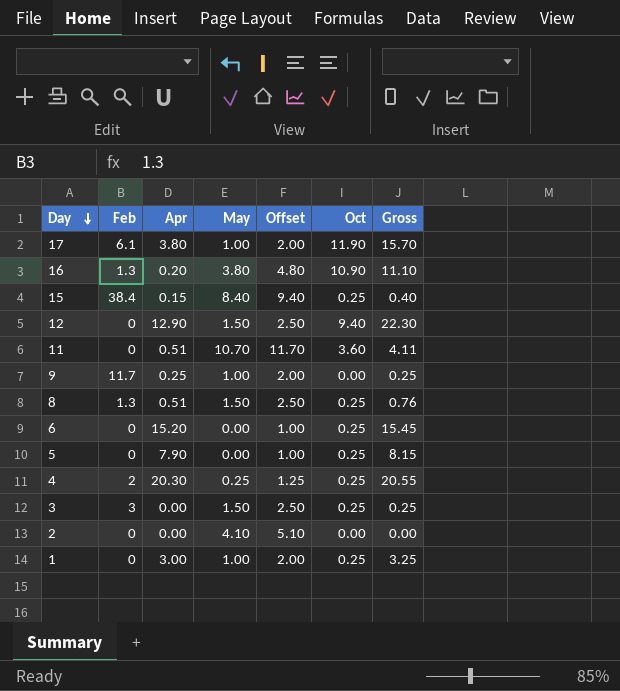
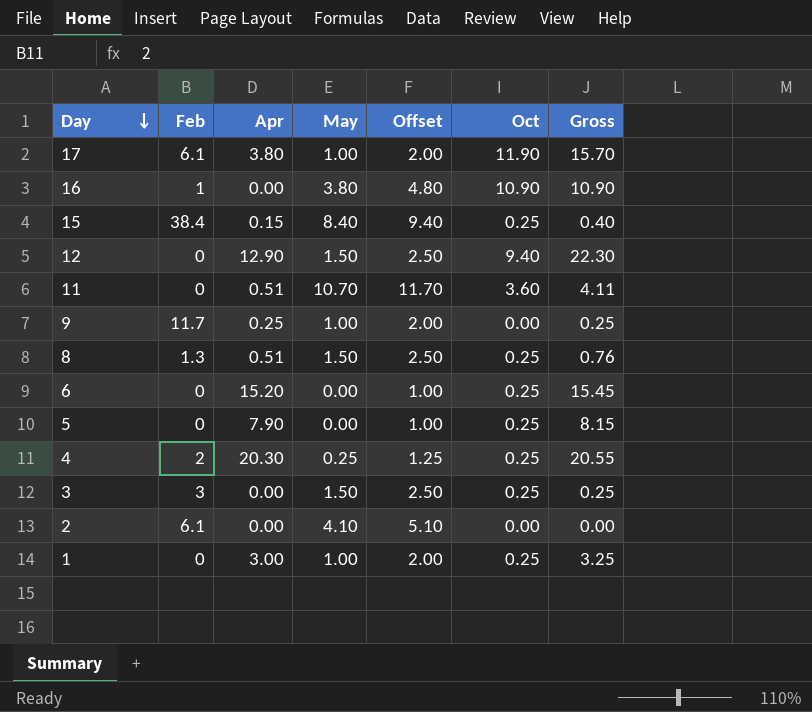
16 | Feb: 1.3 -> 1
16 | Apr: 0.20 -> 0.00
16 | Gross: 11.10 -> 10.90
2 | Feb: 0 -> 6.1

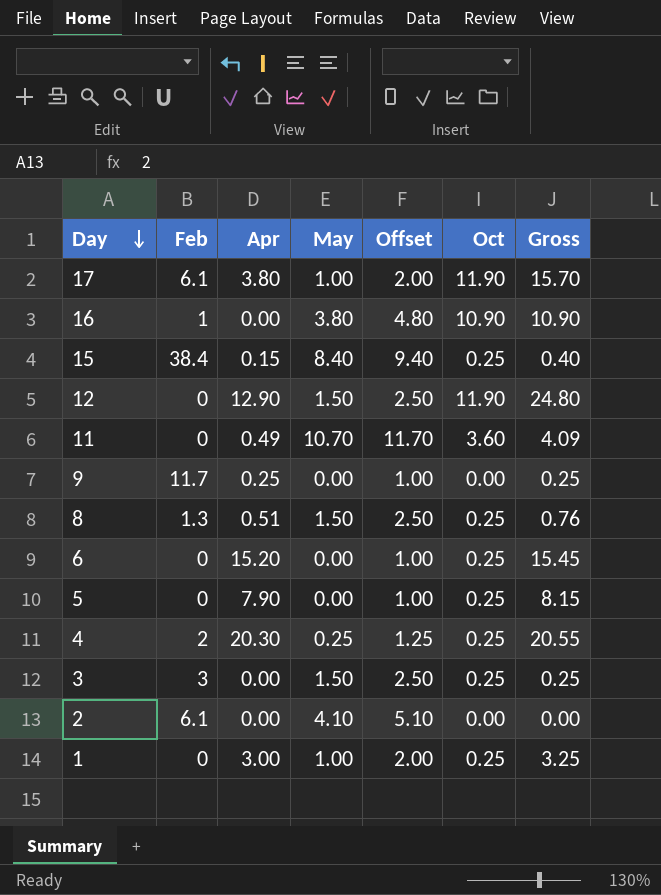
12 | Oct: 9.40 -> 11.90
12 | Gross: 22.30 -> 24.80
11 | Apr: 0.51 -> 0.49
11 | Gross: 4.11 -> 4.09
9 | May: 1.00 -> 0.00
9 | Offset: 2.00 -> 1.00

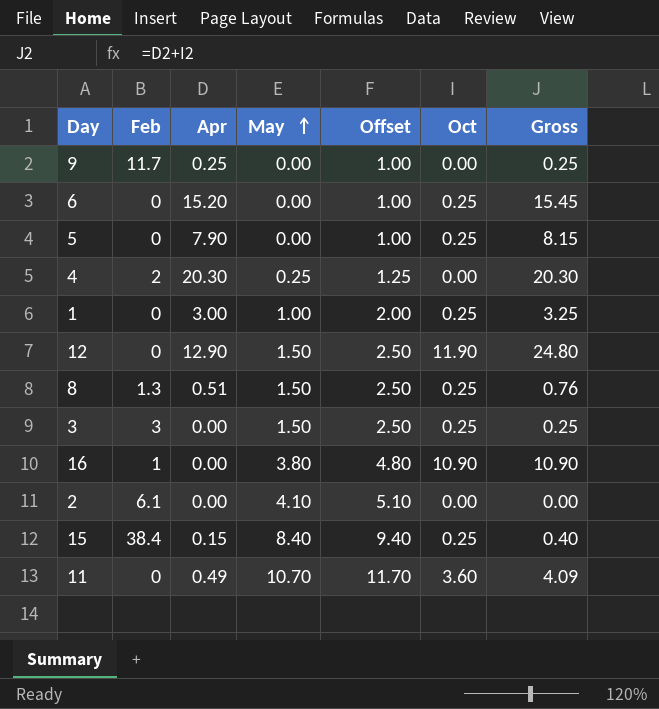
row order: Day descending -> May ascending
row 17: 6.1 | 3.80 | 1.00 | 2.00 | 11.90 | 15.70 -> none
4 | Oct: 0.25 -> 0.00
4 | Gross: 20.55 -> 20.30

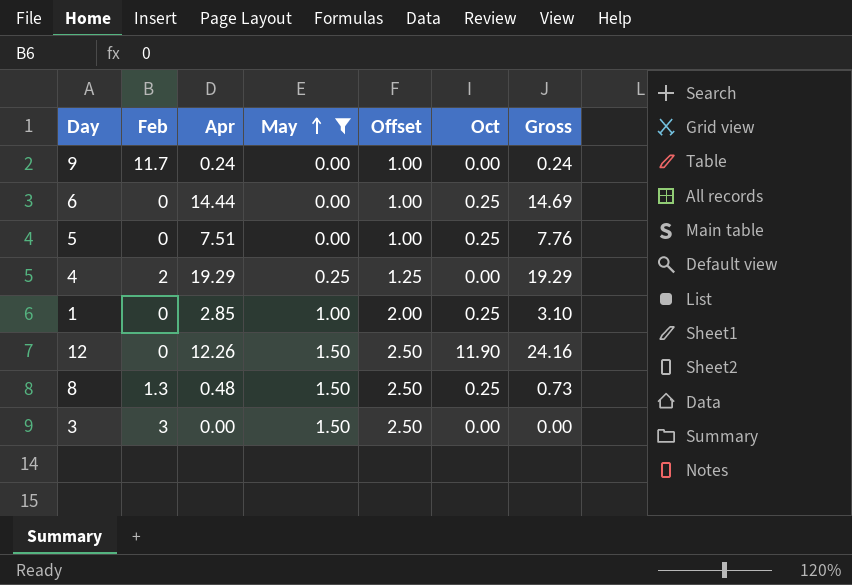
filter: none -> May <= 1.50
9 | Apr: 0.25 -> 0.24
9 | Gross: 0.25 -> 0.24
6 | Apr: 15.20 -> 14.44
6 | Gross: 15.45 -> 14.69
5 | Apr: 7.90 -> 7.51
5 | Gross: 8.15 -> 7.76
4 | Apr: 20.30 -> 19.29
4 | Gross: 20.30 -> 19.29
1 | Apr: 3.00 -> 2.85
1 | Gross: 3.25 -> 3.10
12 | Apr: 12.90 -> 12.26
12 | Gross: 24.80 -> 24.16
8 | Apr: 0.51 -> 0.48
8 | Gross: 0.76 -> 0.73
3 | Oct: 0.25 -> 0.00
3 | Gross: 0.25 -> 0.00

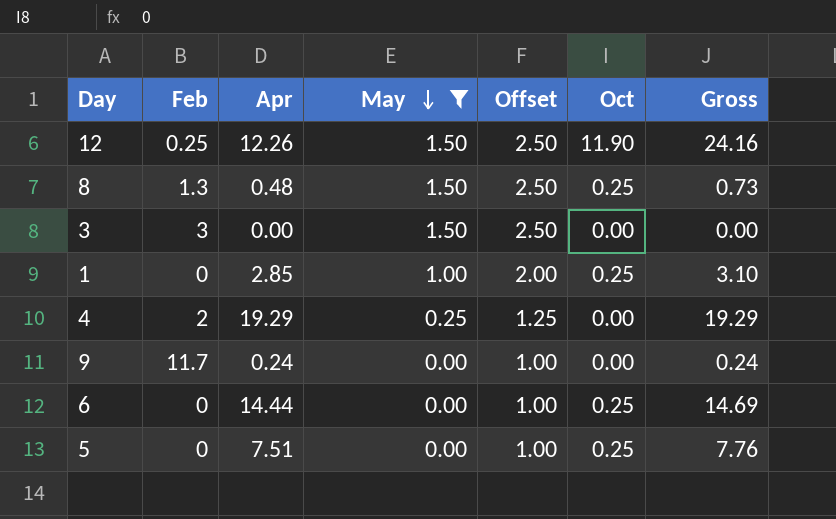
row order: May ascending -> May descending
12 | Feb: 0 -> 0.25

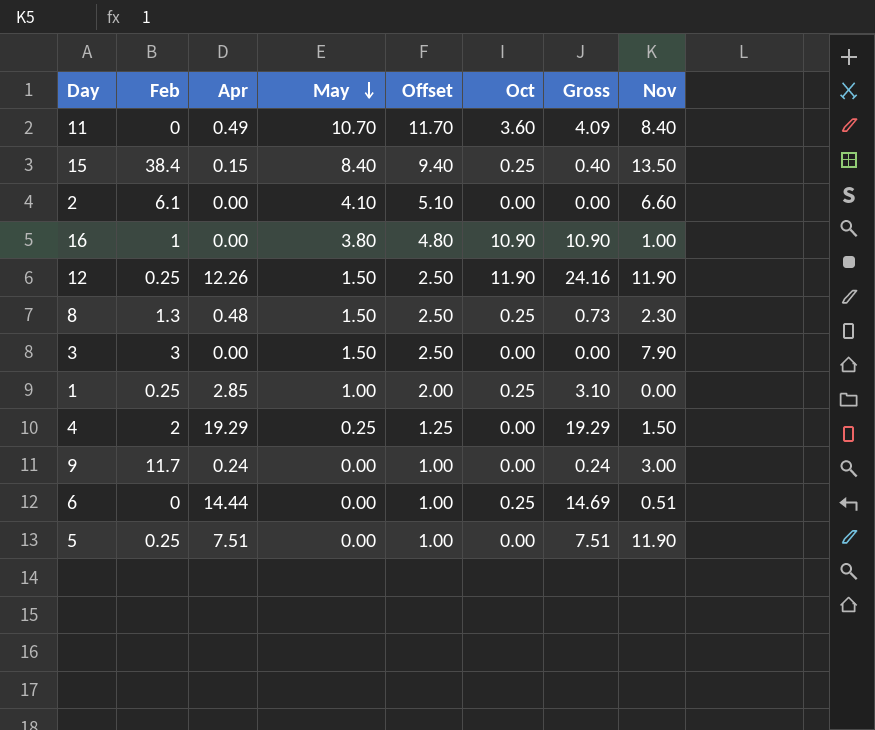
filter: May <= 1.50 -> none
column Nov | position: none -> 8
1 | Feb: 0 -> 0.25
5 | Feb: 0 -> 0.25
5 | Oct: 0.25 -> 0.00
5 | Gross: 7.76 -> 7.51

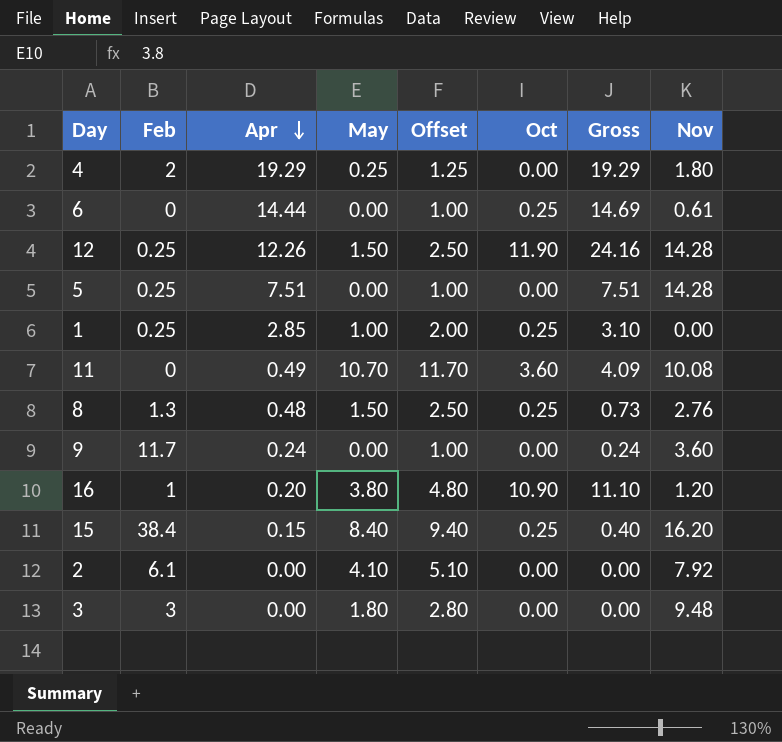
row order: May descending -> Apr descending
4 | Nov: 1.50 -> 1.80
6 | Nov: 0.51 -> 0.61
12 | Nov: 11.90 -> 14.28
5 | Nov: 11.90 -> 14.28
11 | Nov: 8.40 -> 10.08
8 | Nov: 2.30 -> 2.76
9 | Nov: 3.00 -> 3.60
16 | Apr: 0.00 -> 0.20
16 | Gross: 10.90 -> 11.10
16 | Nov: 1.00 -> 1.20
15 | Nov: 13.50 -> 16.20
2 | Nov: 6.60 -> 7.92
3 | May: 1.50 -> 1.80
3 | Offset: 2.50 -> 2.80
3 | Nov: 7.90 -> 9.48

